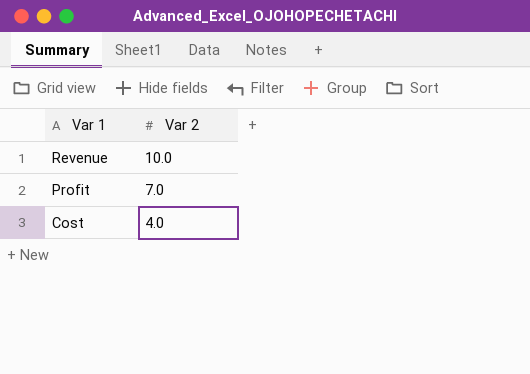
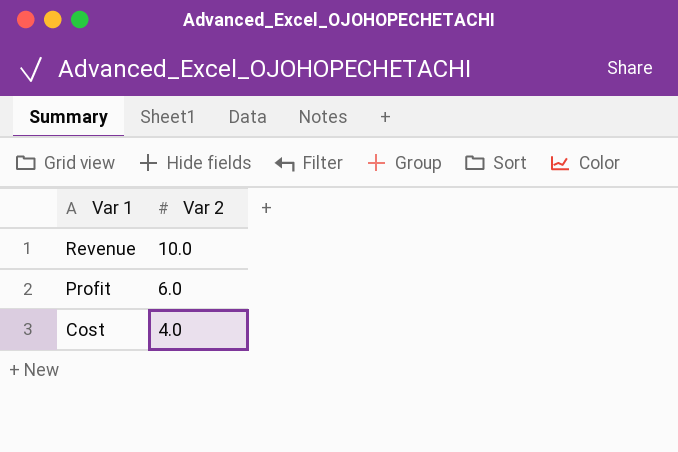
Profit | Var 2: 7.0 -> 6.0

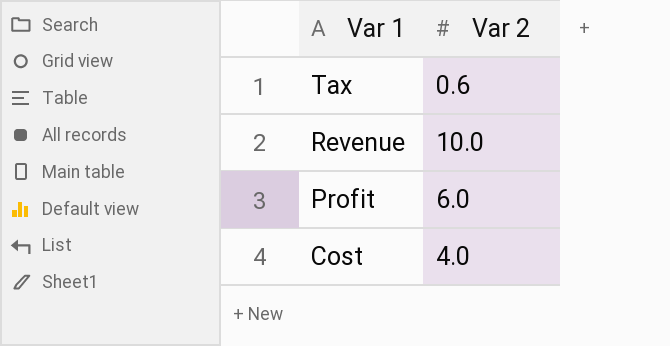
row Tax: none -> 0.6

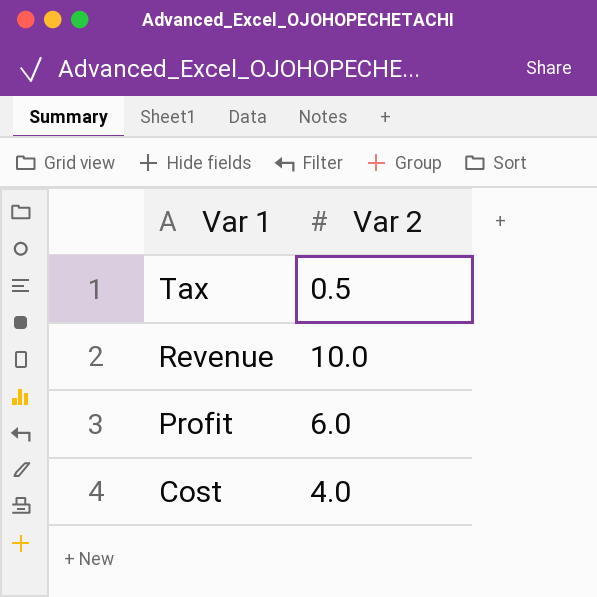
Tax | Var 2: 0.6 -> 0.5

